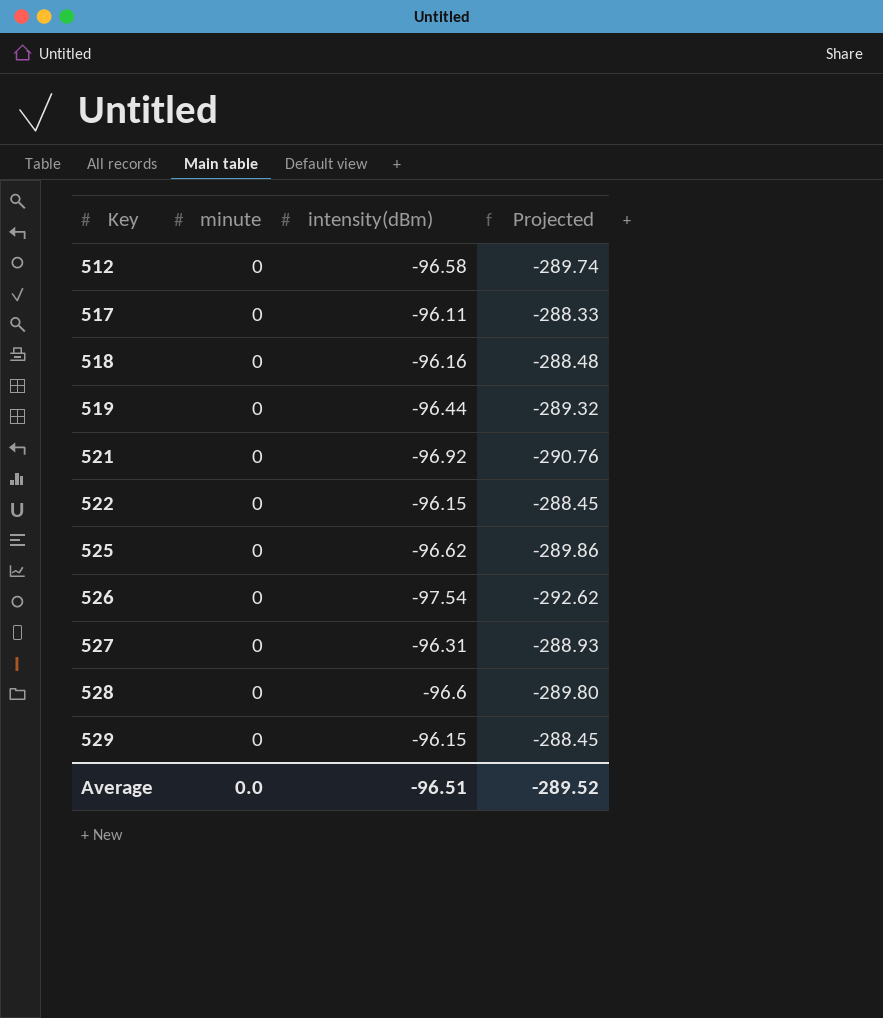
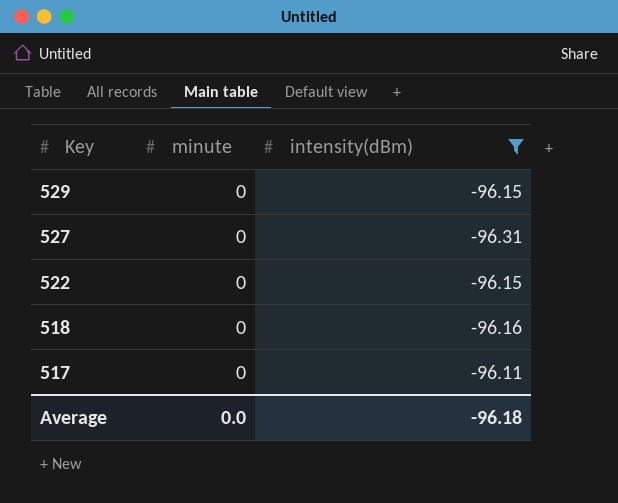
filter: none -> intensity(dBm) >= -96.31
row order: Key ascending -> Key descending
column Projected | formula: [intensity(dBm)] * 3 -> none
Average | intensity(dBm): -96.51 -> -96.18

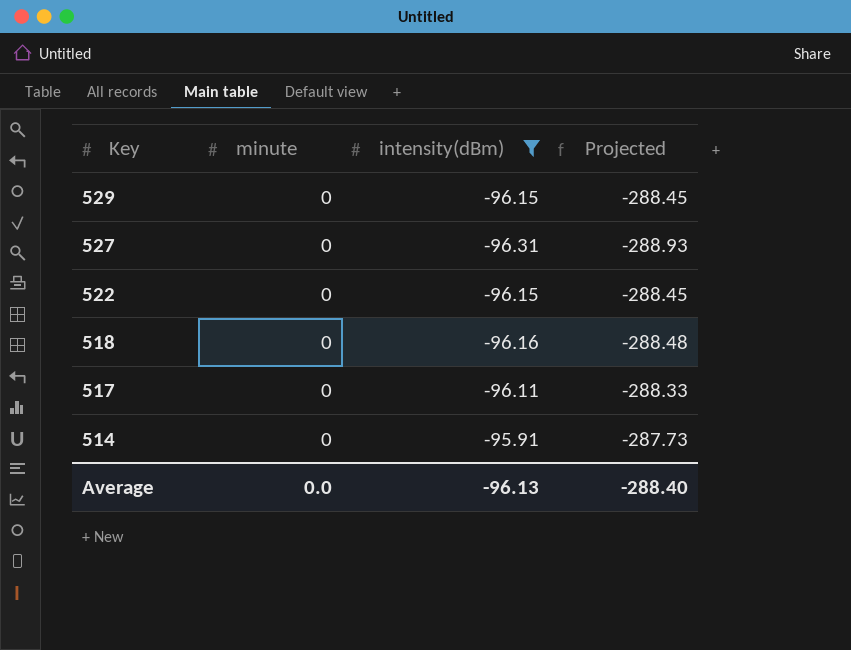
column Projected | formula: none -> [intensity(dBm)] * 3
row 514: none -> 0 | -95.91 | -287.73
Average | intensity(dBm): -96.18 -> -96.13

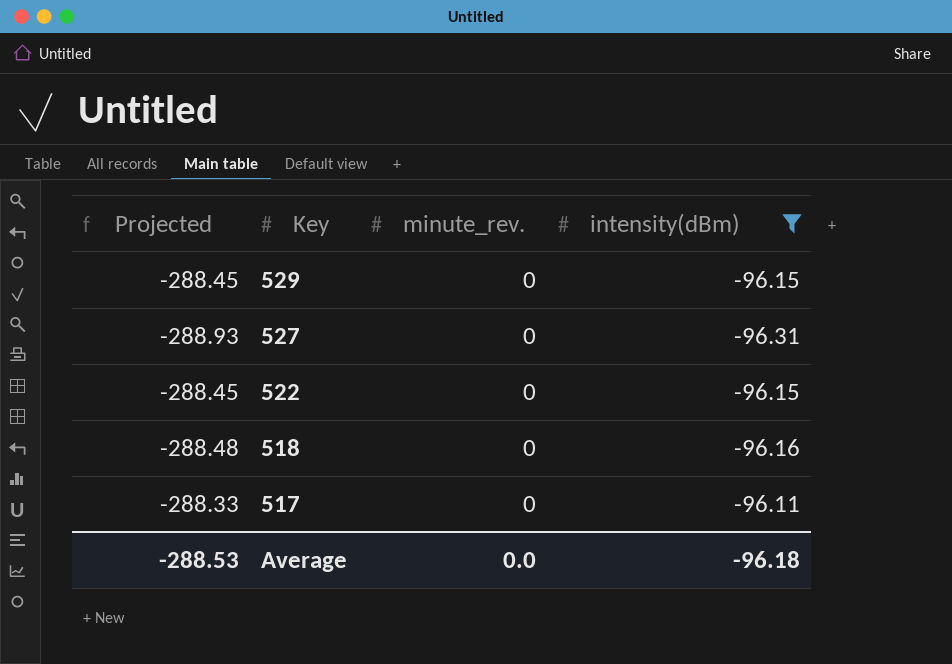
column Projected | position: 4 -> 1
column name: minute -> minute_rev.
row 514: 0 | -95.91 | -287.73 -> none
Average | Projected: -288.40 -> -288.53
Average | intensity(dBm): -96.13 -> -96.18

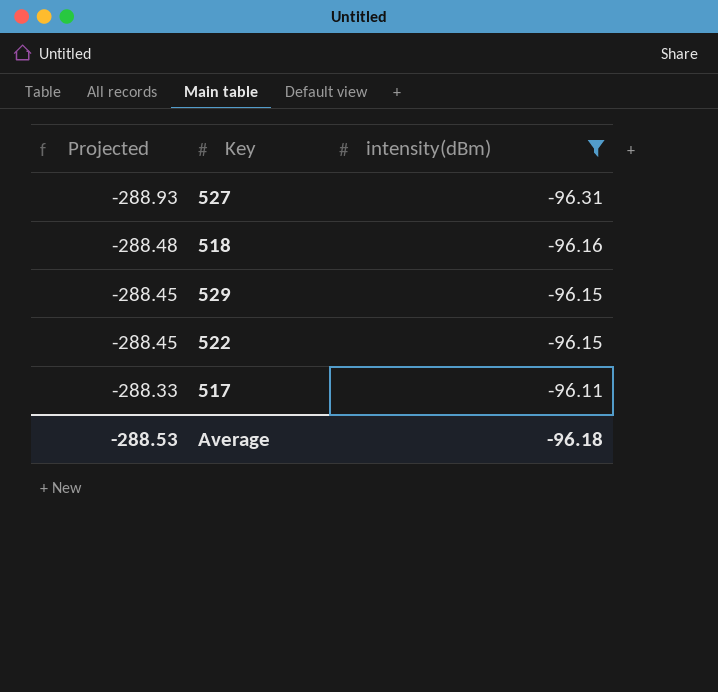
row order: Key descending -> Projected ascending
column minute_rev. | position: 3 -> none

